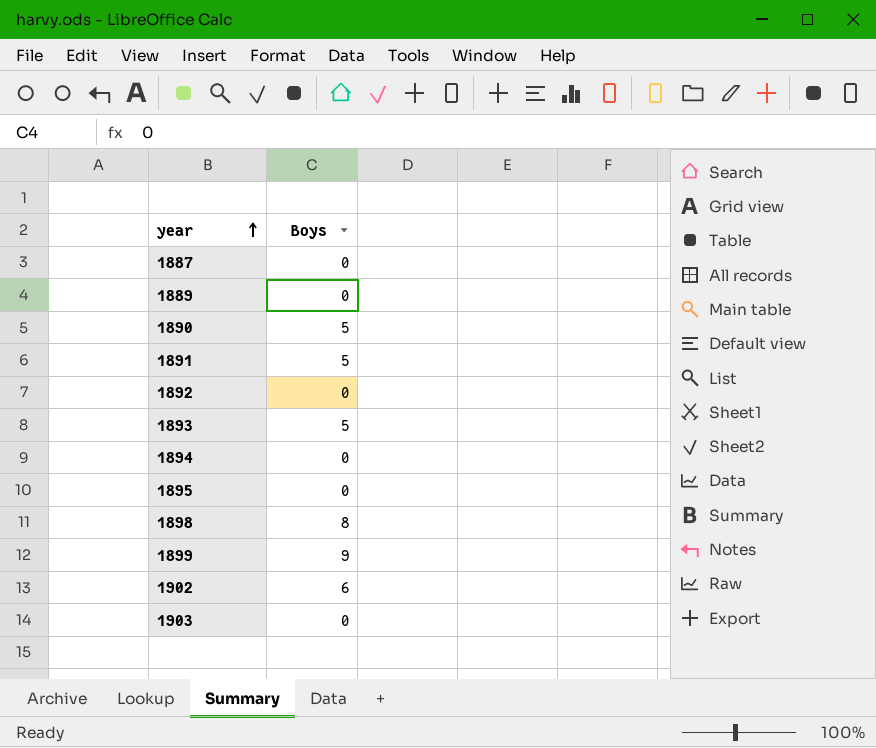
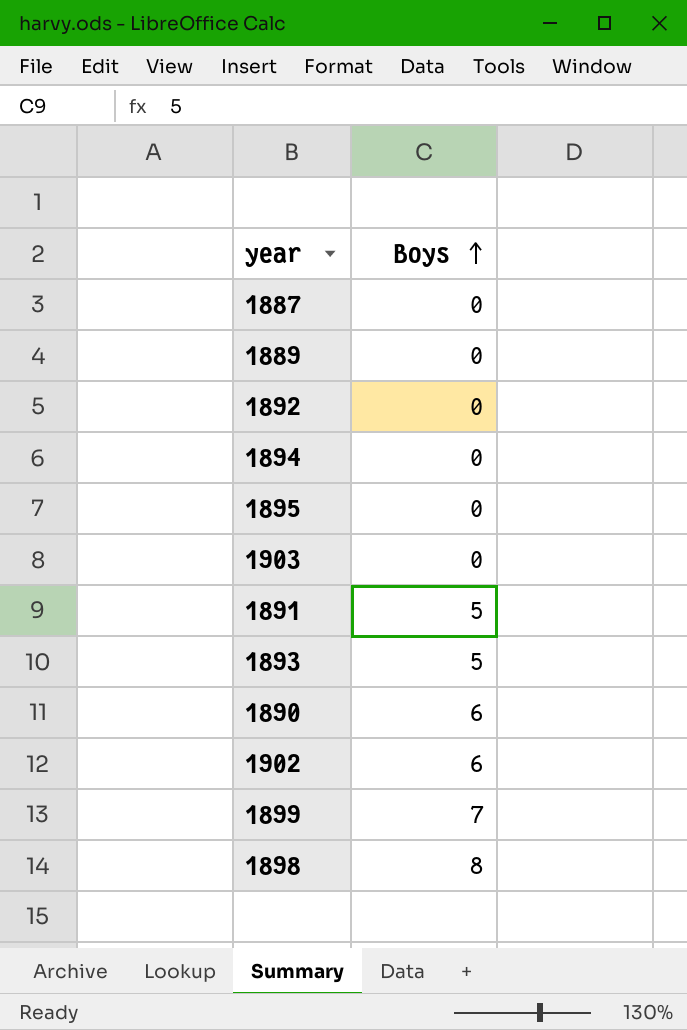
row order: year ascending -> Boys ascending
1890 | Boys: 5 -> 6
1899 | Boys: 9 -> 7

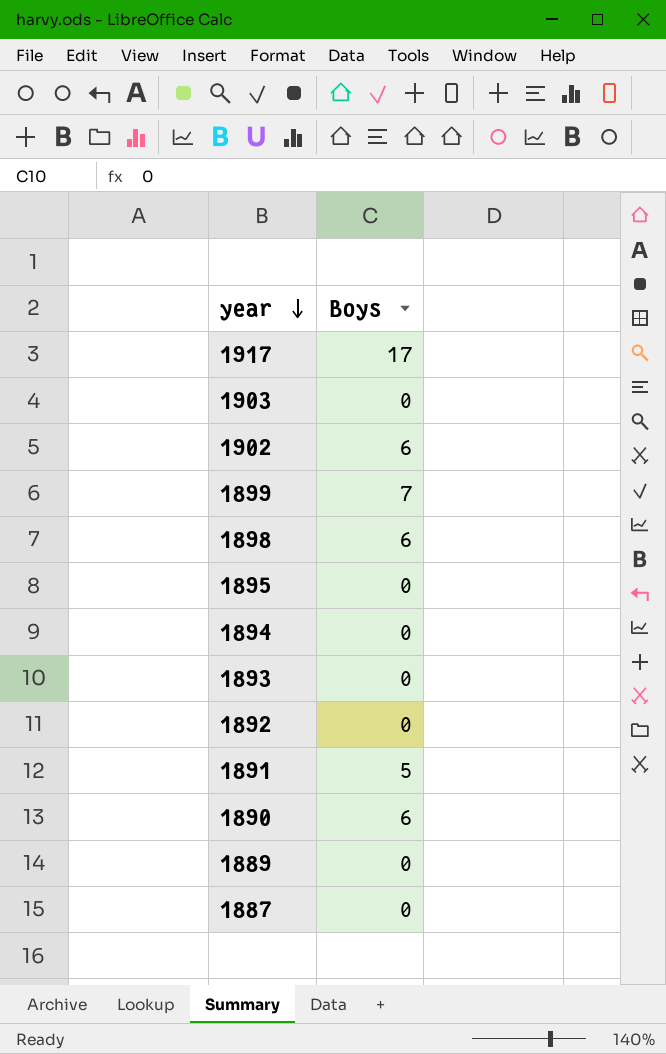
row order: Boys ascending -> year descending
row 1917: none -> 17
1898 | Boys: 8 -> 6
1893 | Boys: 5 -> 0

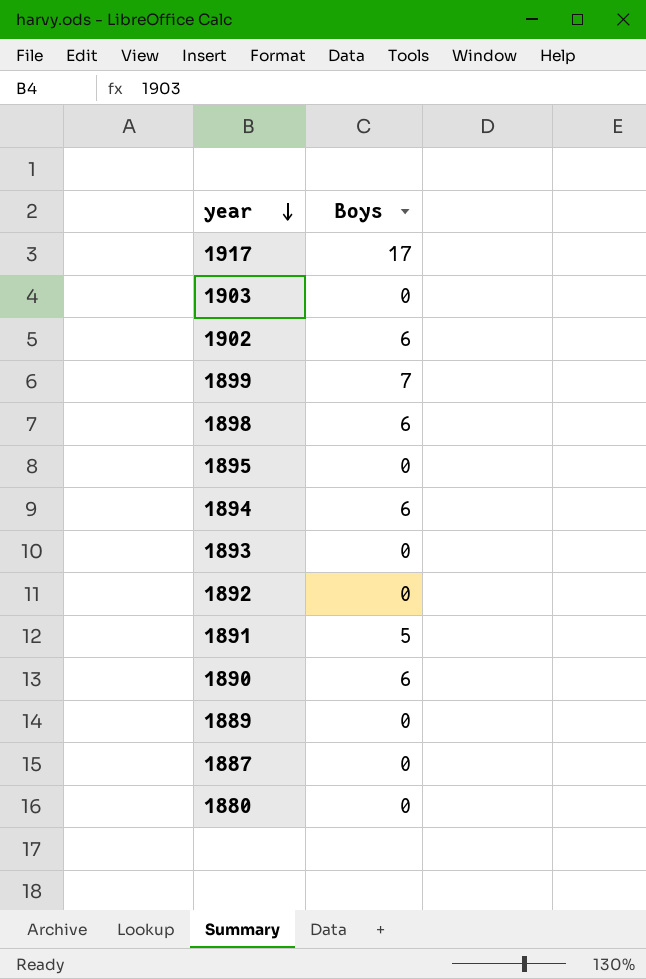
1894 | Boys: 0 -> 6
row 1880: none -> 0

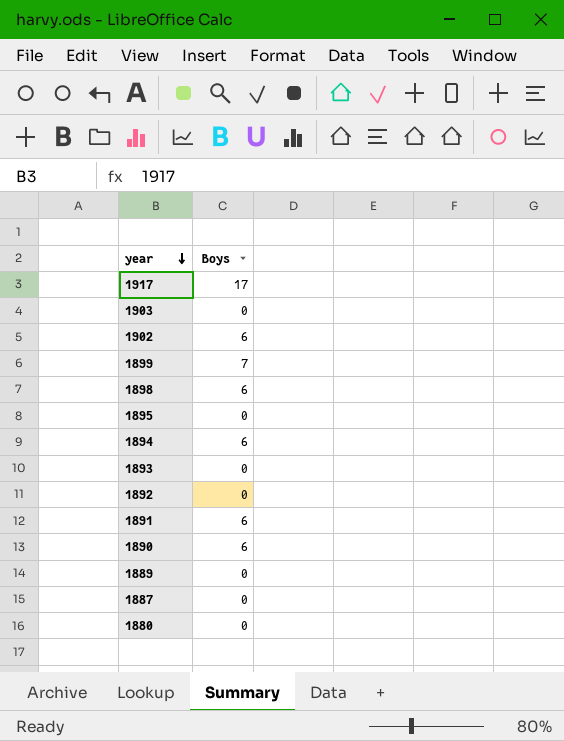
1891 | Boys: 5 -> 6

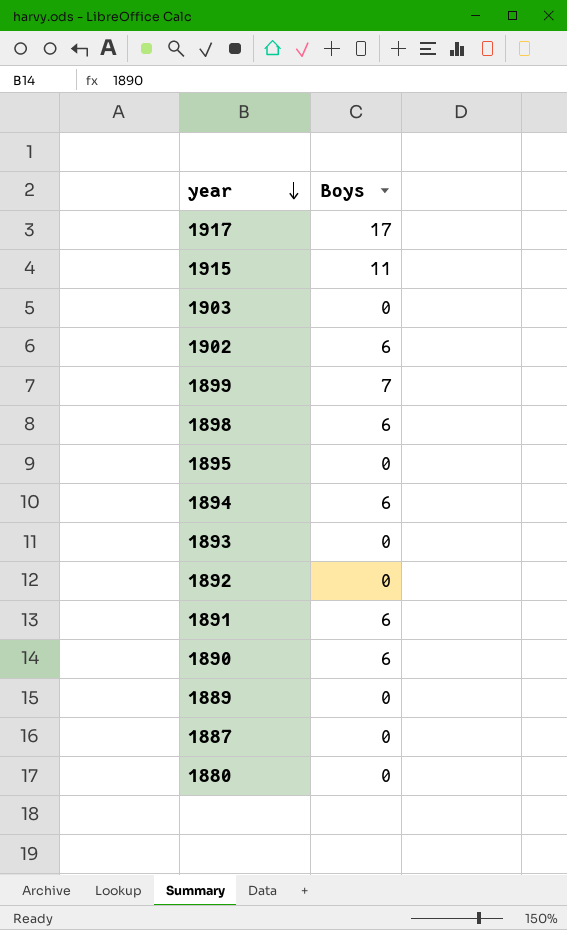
row 1915: none -> 11

